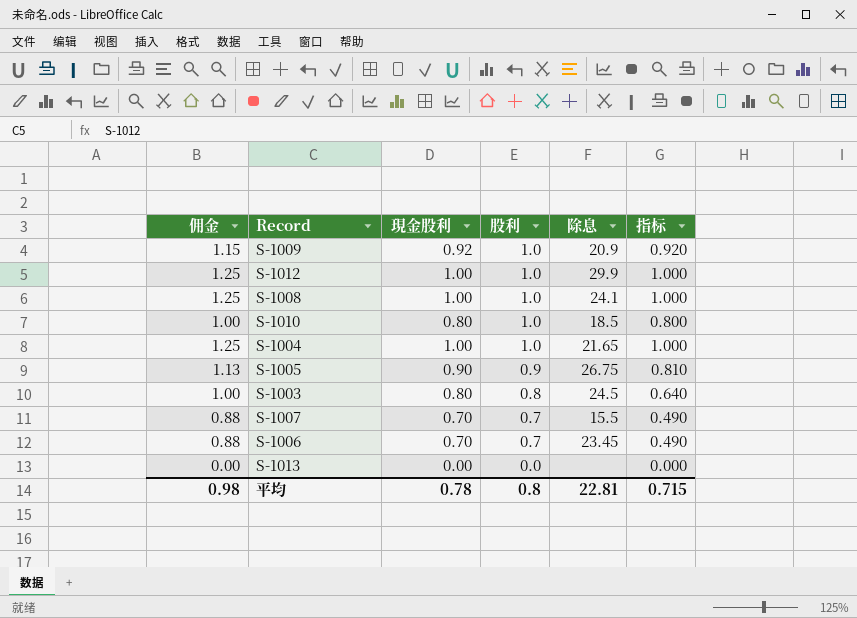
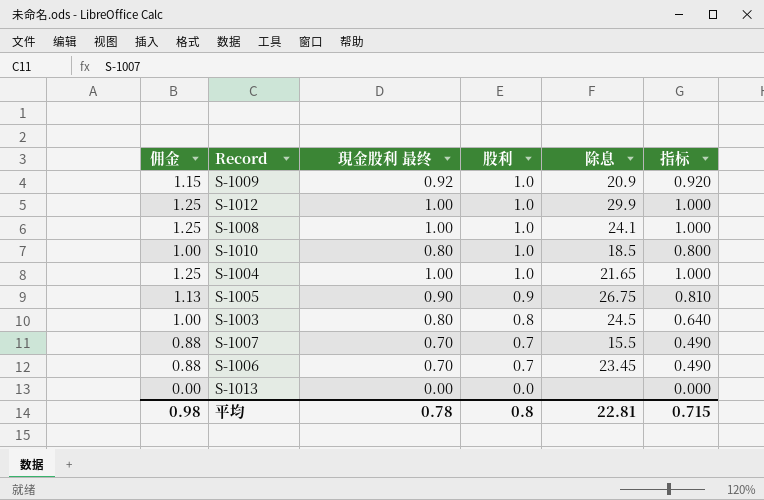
column name: 現金股利 -> 現金股利 最终

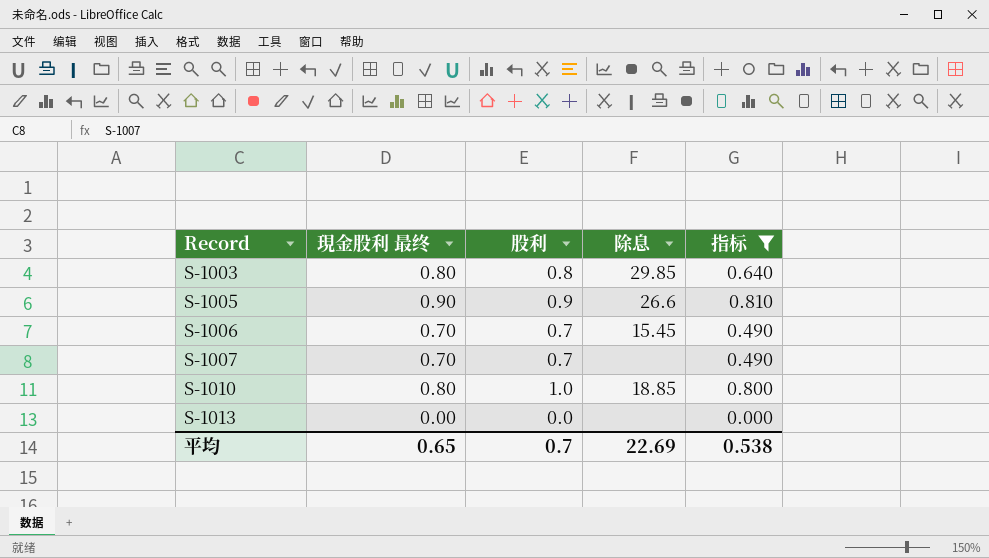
filter: none -> 指标 <= 0.810
row order: 股利 descending -> Record ascending
column 佣金 | formula: [現金股利 最终] * 1.25 -> none
S-1003 | 除息: 24.5 -> 29.85
S-1005 | 除息: 26.75 -> 26.6
S-1006 | 除息: 23.45 -> 15.45
S-1007 | 除息: 15.5 -> none
S-1010 | 除息: 18.5 -> 18.85
平均 | 現金股利 最终: 0.78 -> 0.65
平均 | 股利: 0.8 -> 0.7
平均 | 除息: 22.81 -> 22.69
平均 | 指标: 0.715 -> 0.538

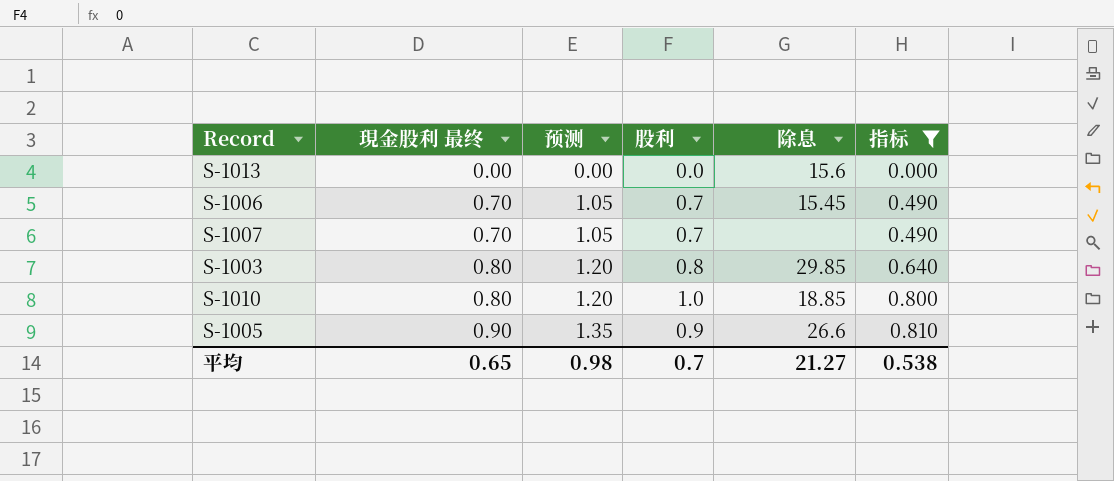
row order: Record ascending -> 現金股利 最终 ascending
column 预测 | formula: none -> [現金股利 最终] * 1.5
S-1013 | 除息: none -> 15.6
平均 | 除息: 22.69 -> 21.27

